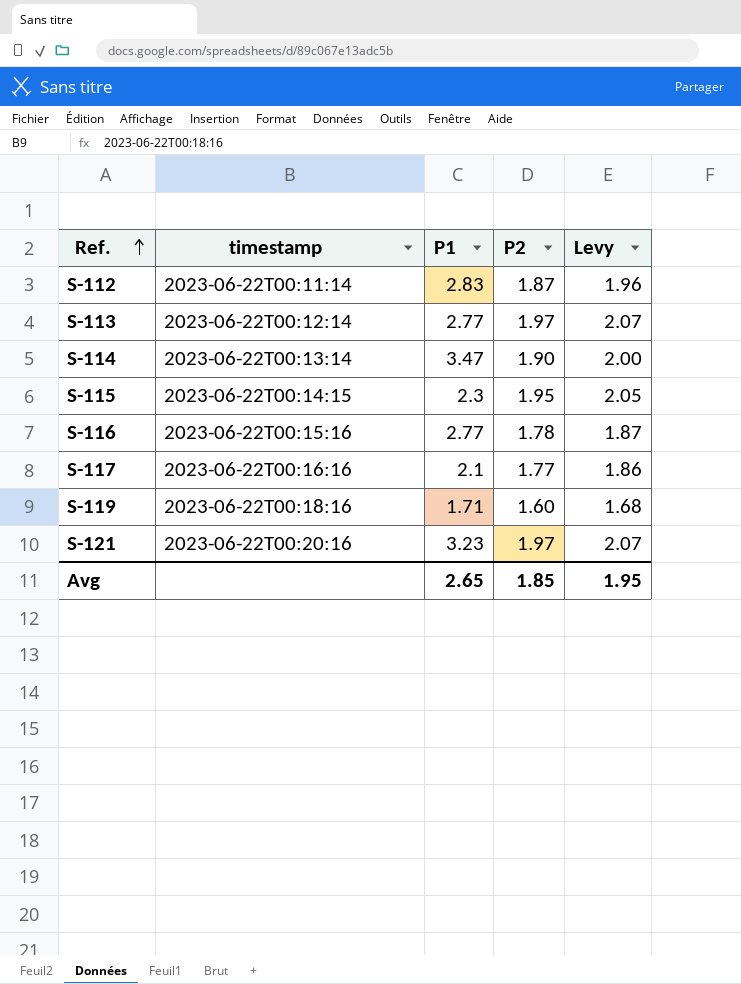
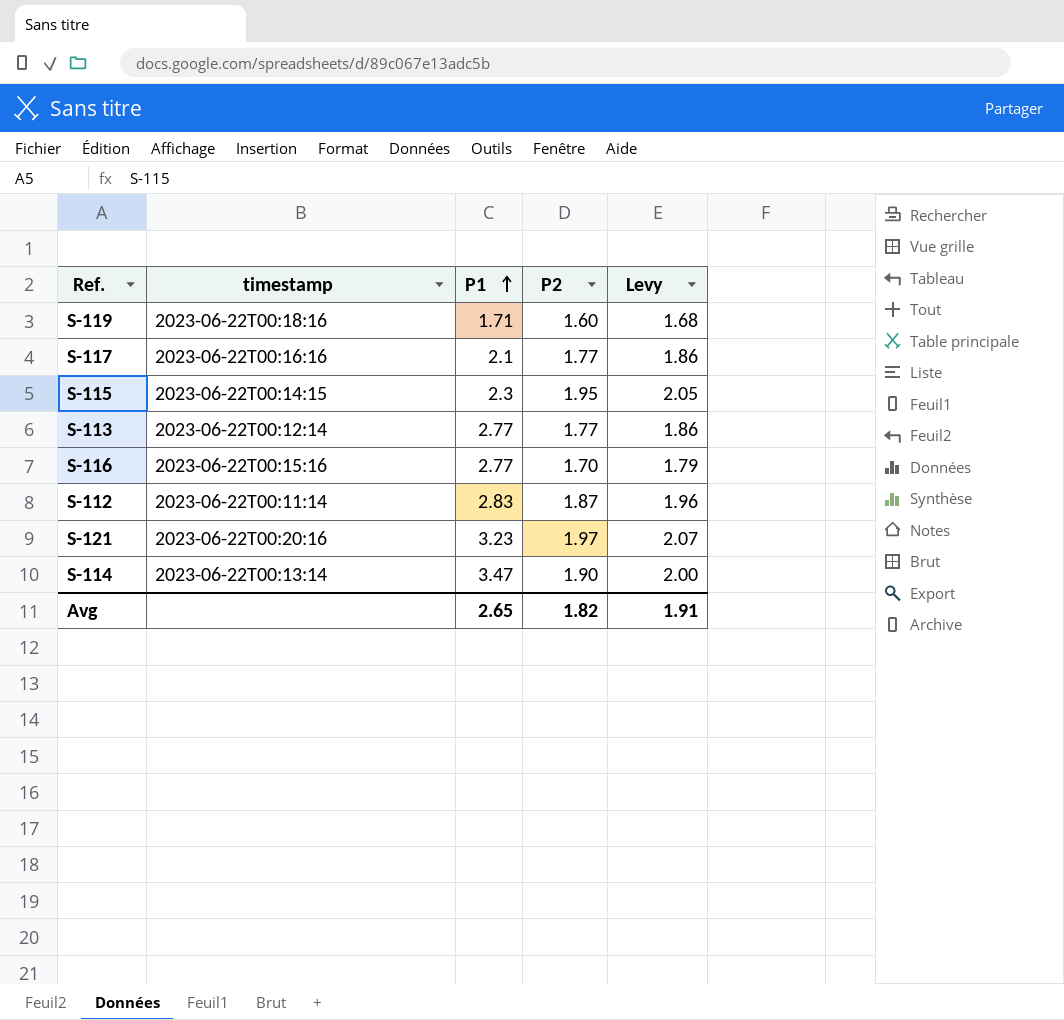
row order: Ref. ascending -> P1 ascending
S-113 | P2: 1.97 -> 1.77
S-113 | Levy: 2.07 -> 1.86
S-116 | P2: 1.78 -> 1.70
S-116 | Levy: 1.87 -> 1.79
Avg | P2: 1.85 -> 1.82
Avg | Levy: 1.95 -> 1.91

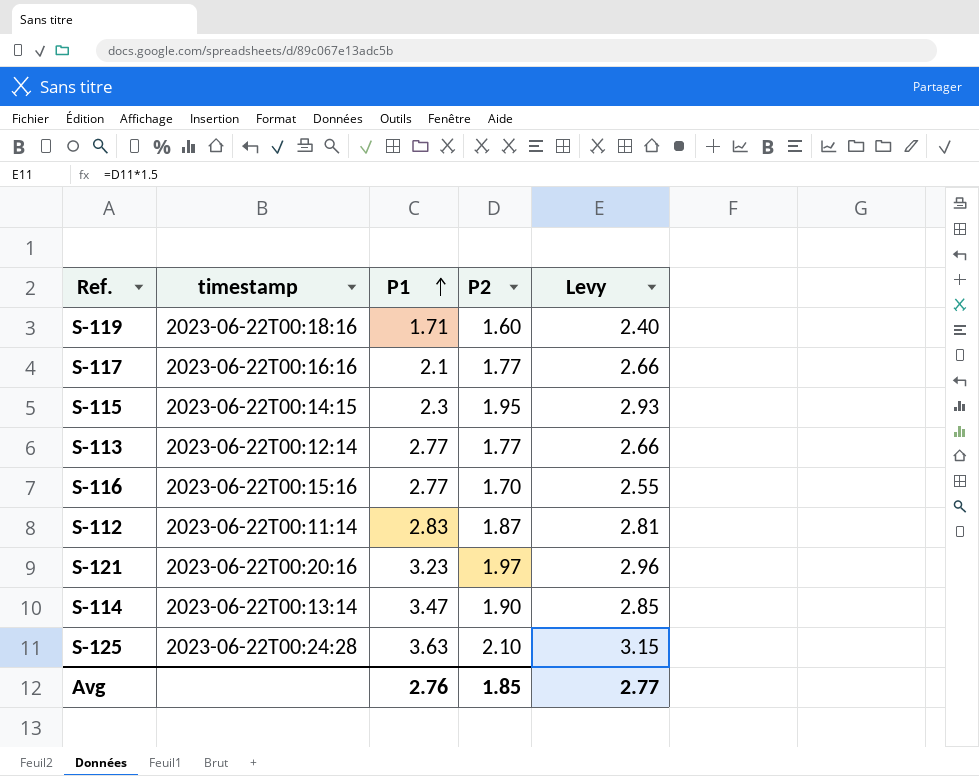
column Levy | formula: [P2] * 1.05 -> [P2] * 1.5
row S-125: none -> 2023-06-22T00:24:28 | 3.63 | 2.10 | 3.15
Avg | P1: 2.65 -> 2.76
Avg | P2: 1.82 -> 1.85
Avg | Levy: 1.91 -> 2.77

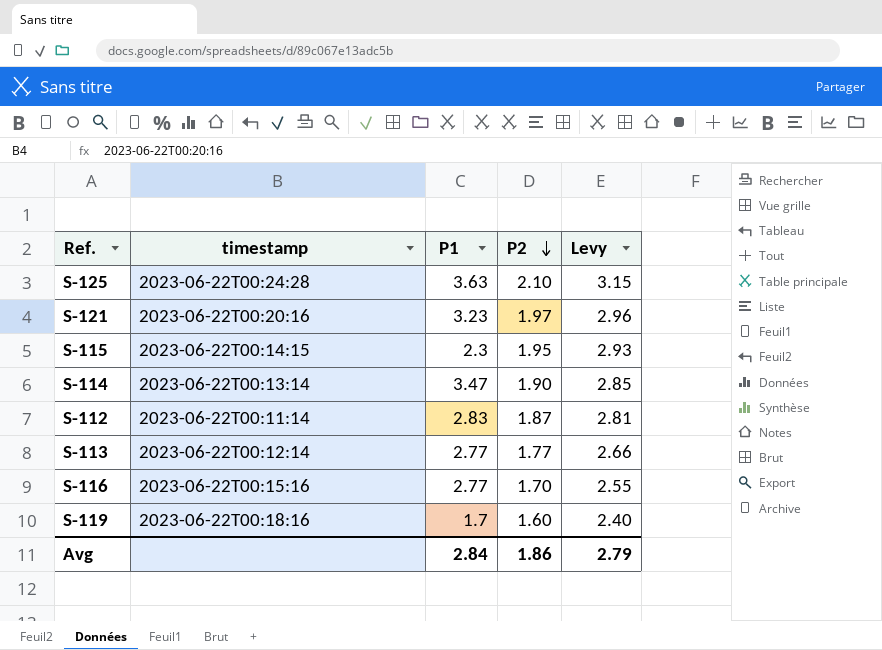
row order: P1 ascending -> P2 descending
row S-117: 2023-06-22T00:16:16 | 2.1 | 1.77 | 2.66 -> none
S-119 | P1: 1.71 -> 1.7
Avg | P1: 2.76 -> 2.84
Avg | P2: 1.85 -> 1.86
Avg | Levy: 2.77 -> 2.79

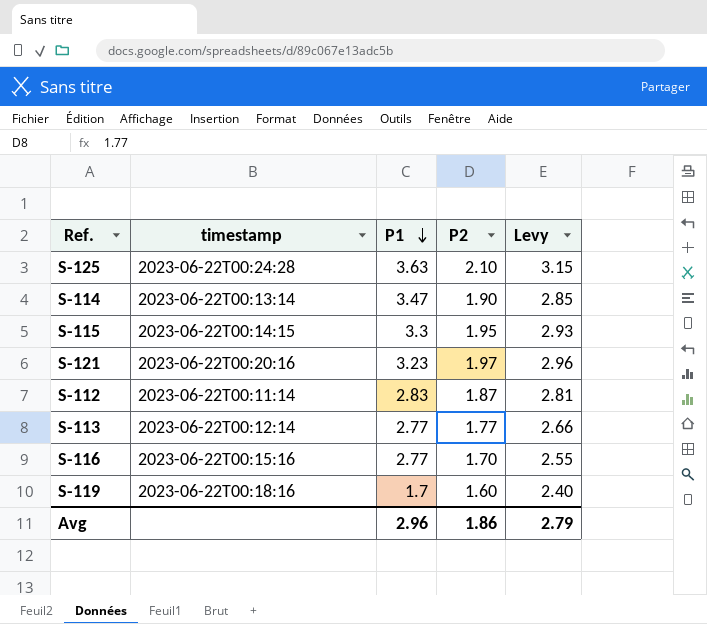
row order: P2 descending -> P1 descending
S-115 | P1: 2.3 -> 3.3
Avg | P1: 2.84 -> 2.96

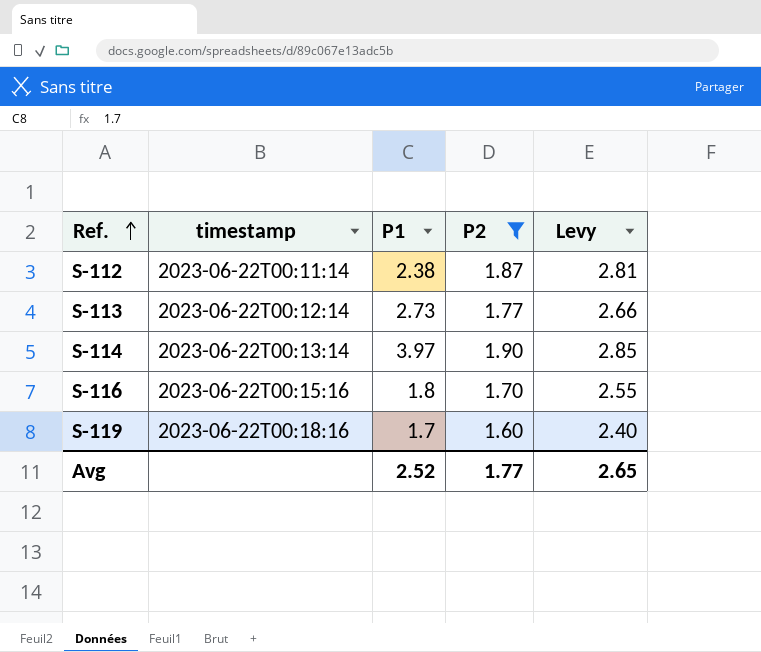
filter: none -> P2 <= 1.90
row order: P1 descending -> Ref. ascending
S-112 | P1: 2.83 -> 2.38
S-113 | P1: 2.77 -> 2.73
S-114 | P1: 3.47 -> 3.97
S-116 | P1: 2.77 -> 1.8
Avg | P1: 2.96 -> 2.52
Avg | P2: 1.86 -> 1.77
Avg | Levy: 2.79 -> 2.65

